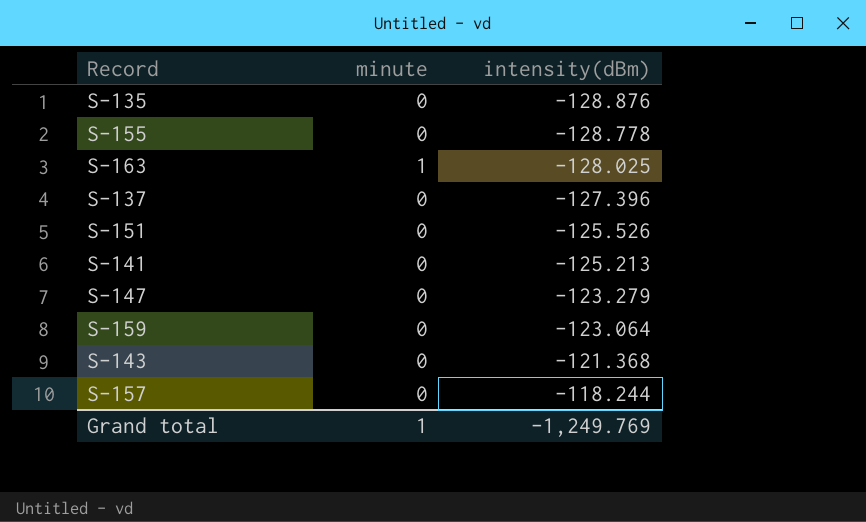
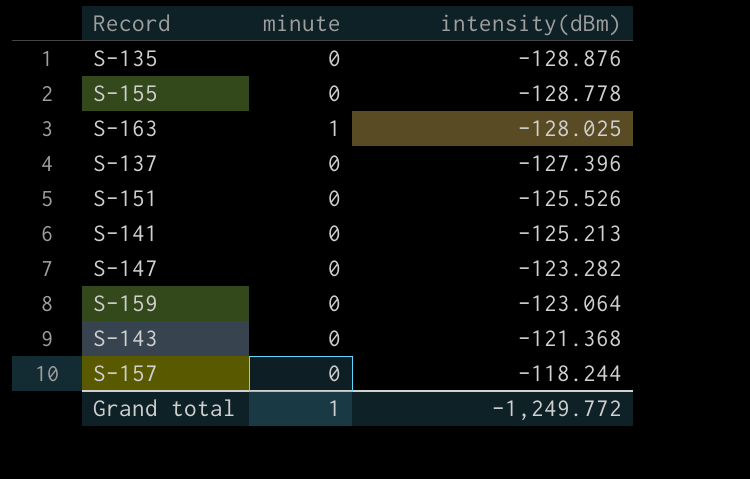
S-147 | intensity(dBm): -123.279 -> -123.282
Grand total | intensity(dBm): -1,249.769 -> -1,249.772

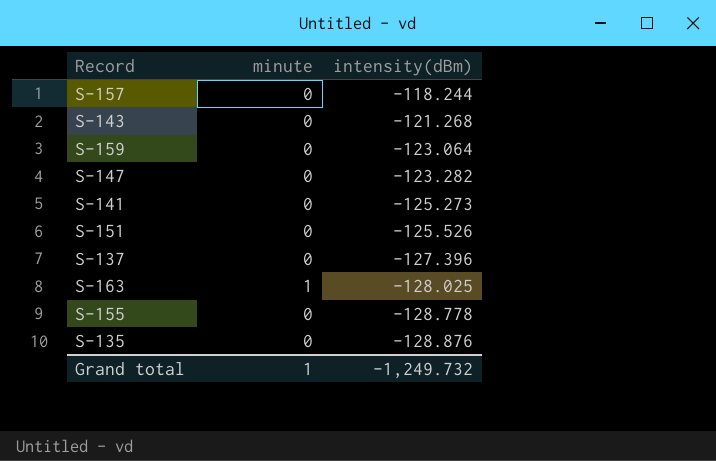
row order: intensity(dBm) ascending -> intensity(dBm) descending
S-143 | intensity(dBm): -121.368 -> -121.268
S-141 | intensity(dBm): -125.213 -> -125.273
Grand total | intensity(dBm): -1,249.772 -> -1,249.732

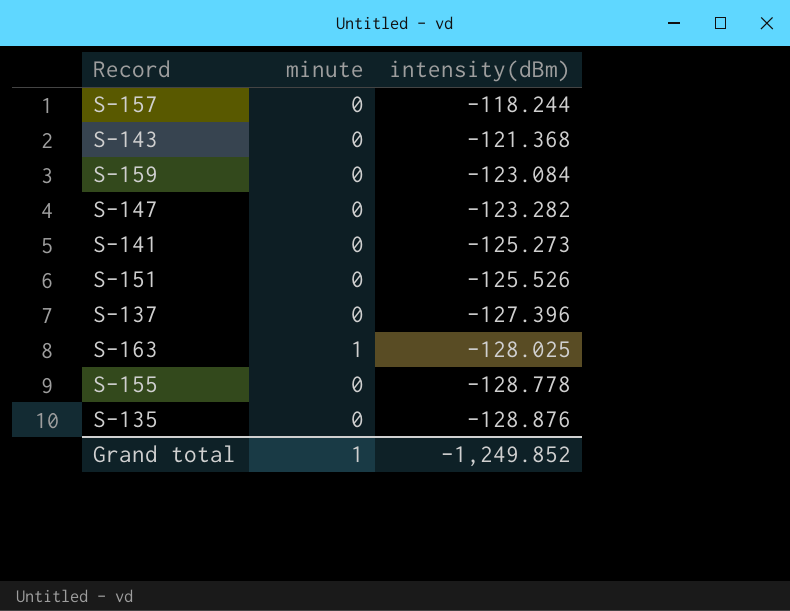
S-143 | intensity(dBm): -121.268 -> -121.368
S-159 | intensity(dBm): -123.064 -> -123.084
Grand total | intensity(dBm): -1,249.732 -> -1,249.852

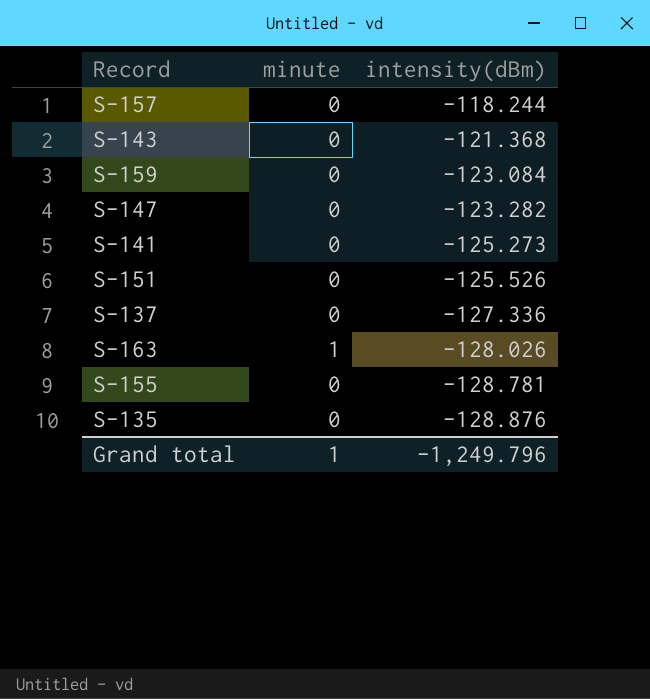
S-137 | intensity(dBm): -127.396 -> -127.336
S-163 | intensity(dBm): -128.025 -> -128.026
S-155 | intensity(dBm): -128.778 -> -128.781
Grand total | intensity(dBm): -1,249.852 -> -1,249.796

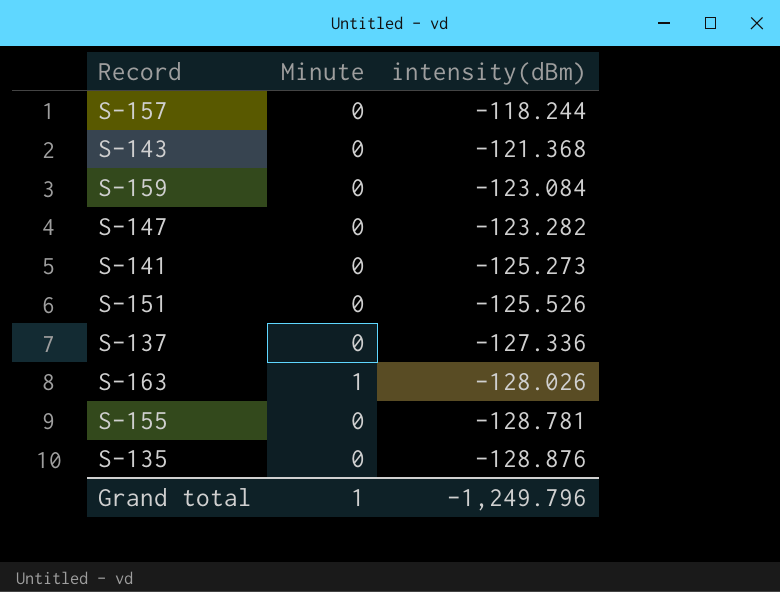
column name: minute -> Minute

